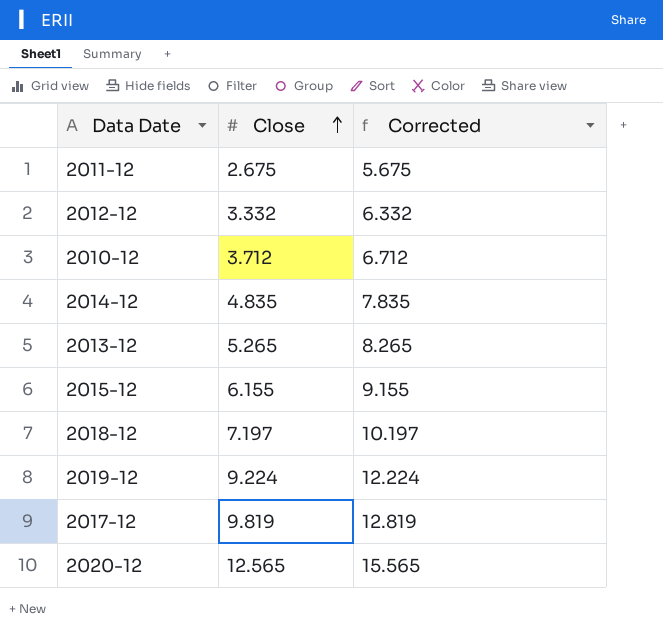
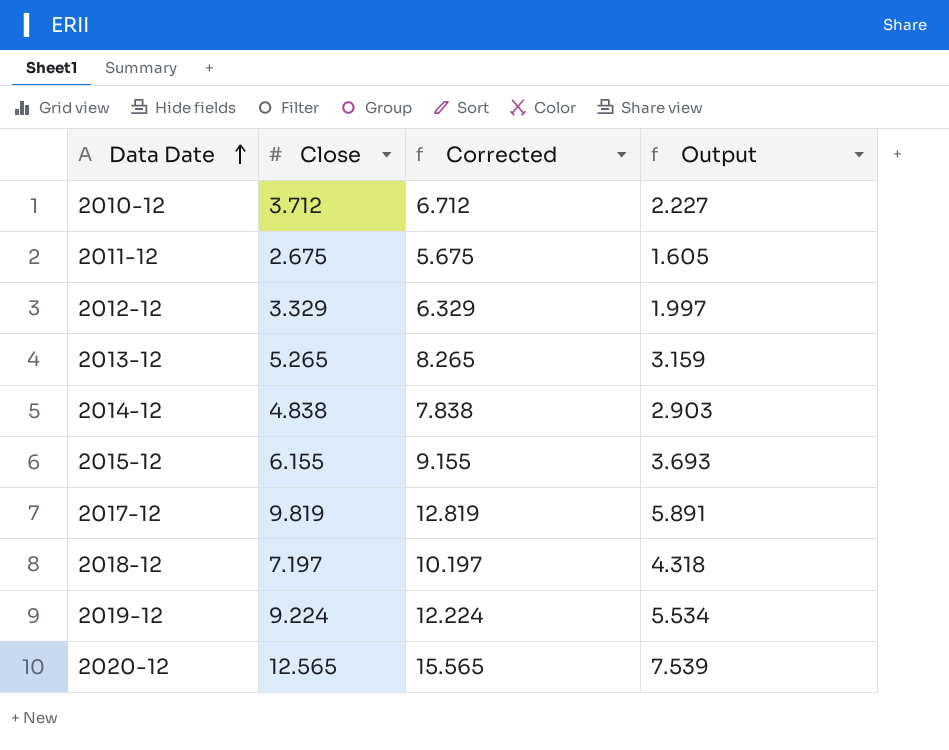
row order: Close ascending -> Data Date ascending
column Output | formula: none -> [Close] * 0.6
2012-12 | Close: 3.332 -> 3.329
2012-12 | Corrected: 6.332 -> 6.329
2014-12 | Close: 4.835 -> 4.838
2014-12 | Corrected: 7.835 -> 7.838

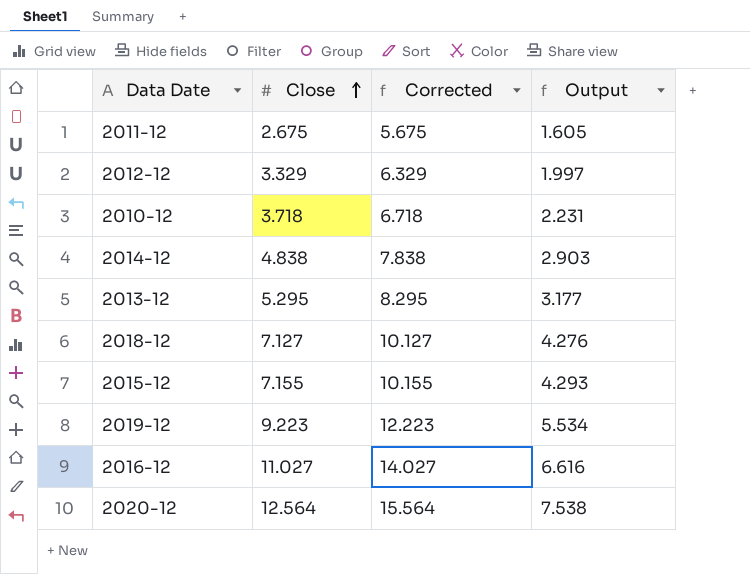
row order: Data Date ascending -> Close ascending
row 2017-12: 9.819 | 12.819 | 5.891 -> none
2010-12 | Close: 3.712 -> 3.718
2010-12 | Corrected: 6.712 -> 6.718
2010-12 | Output: 2.227 -> 2.231
2013-12 | Close: 5.265 -> 5.295
2013-12 | Corrected: 8.265 -> 8.295
2013-12 | Output: 3.159 -> 3.177
2018-12 | Close: 7.197 -> 7.127
2018-12 | Corrected: 10.197 -> 10.127
2018-12 | Output: 4.318 -> 4.276
2015-12 | Close: 6.155 -> 7.155
2015-12 | Corrected: 9.155 -> 10.155
2015-12 | Output: 3.693 -> 4.293
2019-12 | Close: 9.224 -> 9.223
2019-12 | Corrected: 12.224 -> 12.223
row 2016-12: none -> 11.027 | 14.027 | 6.616
2020-12 | Close: 12.565 -> 12.564
2020-12 | Corrected: 15.565 -> 15.564
2020-12 | Output: 7.539 -> 7.538

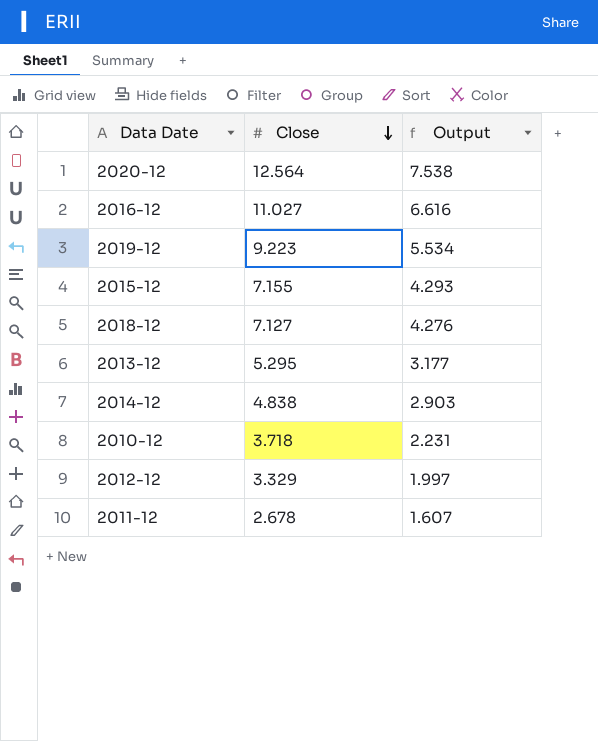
row order: Close ascending -> Close descending
column Corrected | formula: [Close] + 3 -> none
2011-12 | Close: 2.675 -> 2.678
2011-12 | Output: 1.605 -> 1.607

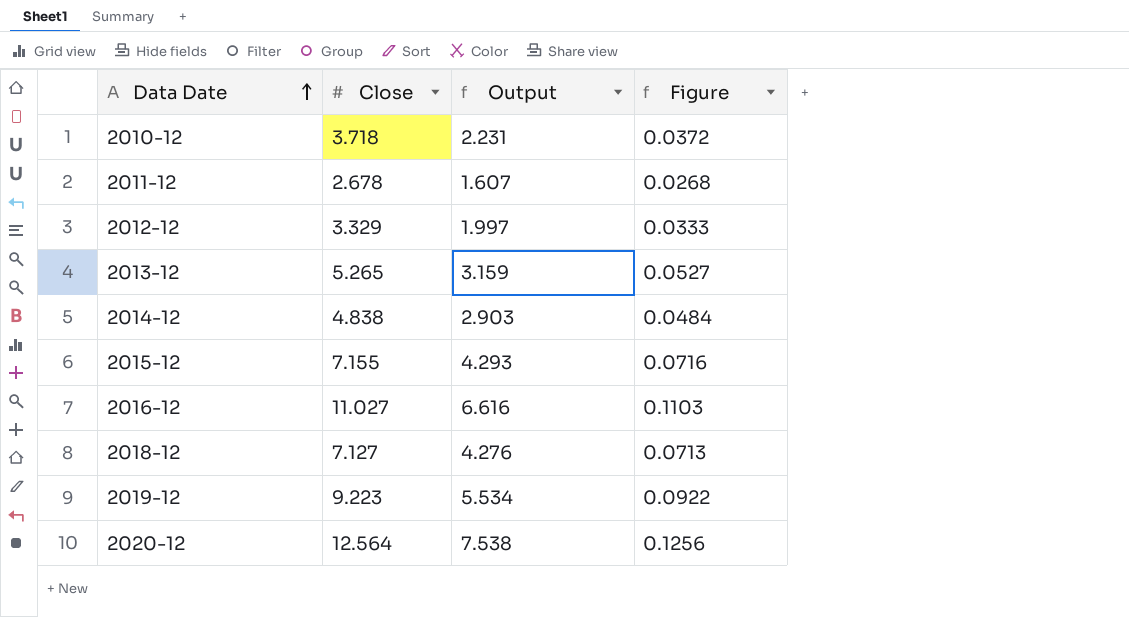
row order: Close descending -> Data Date ascending
column Figure | formula: none -> [Close] * 0.01
2013-12 | Close: 5.295 -> 5.265
2013-12 | Output: 3.177 -> 3.159

